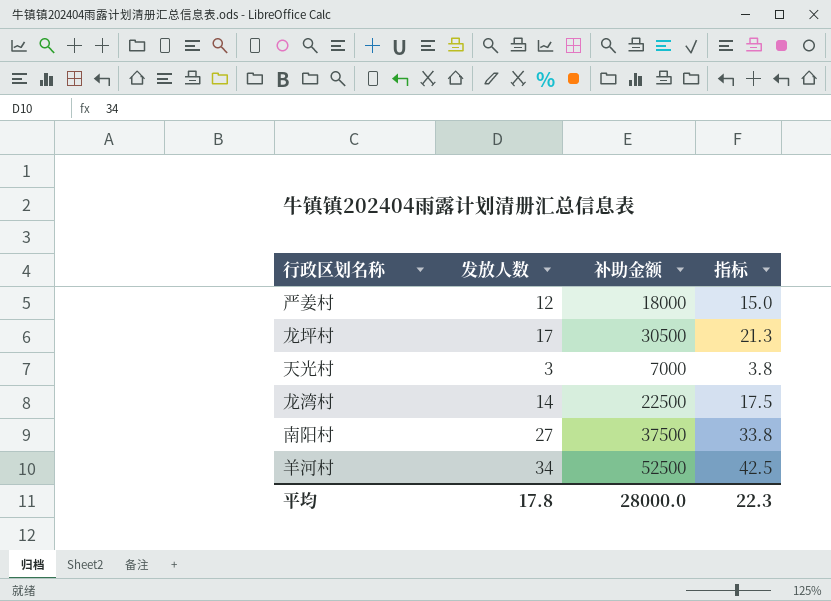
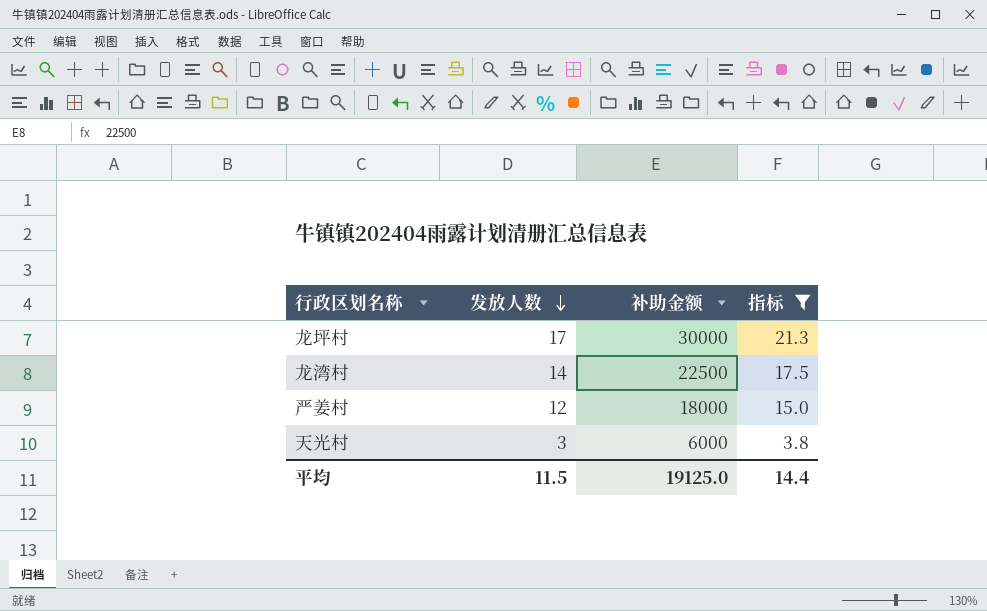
filter: none -> 指标 <= 21.3
row order: none -> 发放人数 descending
龙坪村 | 补助金额: 30500 -> 30000
天光村 | 补助金额: 7000 -> 6000
平均 | 发放人数: 17.8 -> 11.5
平均 | 补助金额: 28000.0 -> 19125.0
平均 | 指标: 22.3 -> 14.4

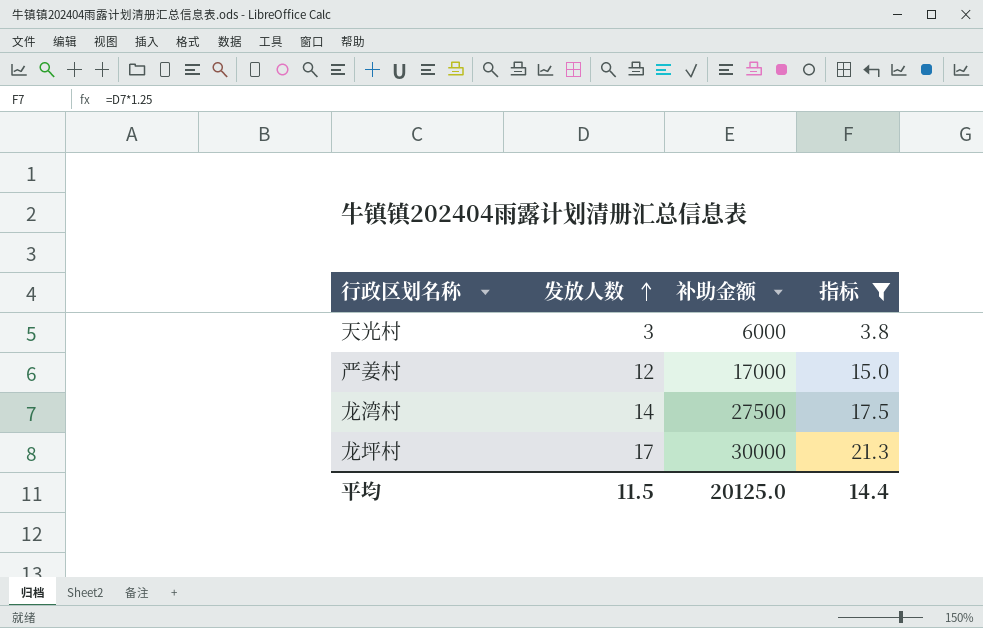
row order: 发放人数 descending -> 发放人数 ascending
严姜村 | 补助金额: 18000 -> 17000
龙湾村 | 补助金额: 22500 -> 27500
平均 | 补助金额: 19125.0 -> 20125.0

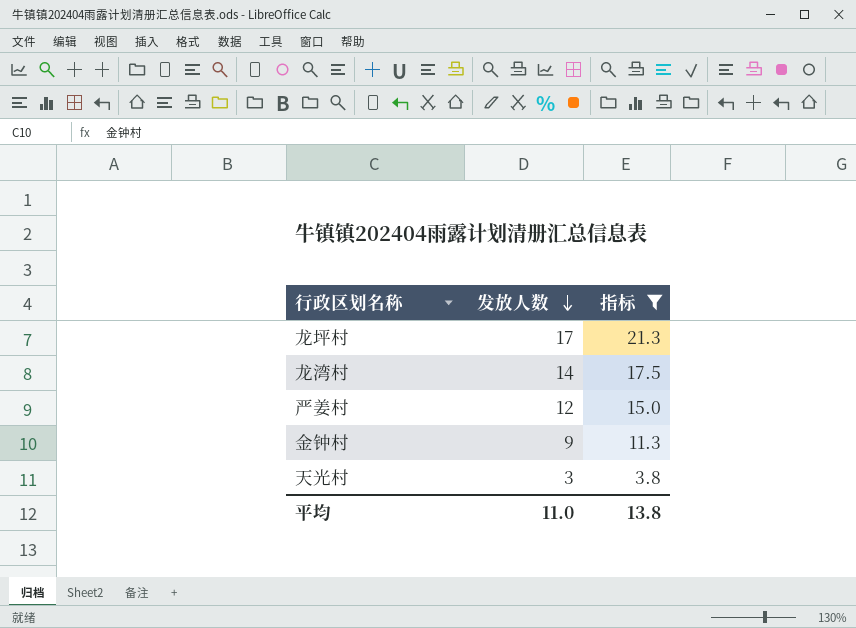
row order: 发放人数 ascending -> 发放人数 descending
column 补助金额 | position: 3 -> none
row 金钟村: none -> 9 | 11.3
平均 | 发放人数: 11.5 -> 11.0
平均 | 指标: 14.4 -> 13.8

